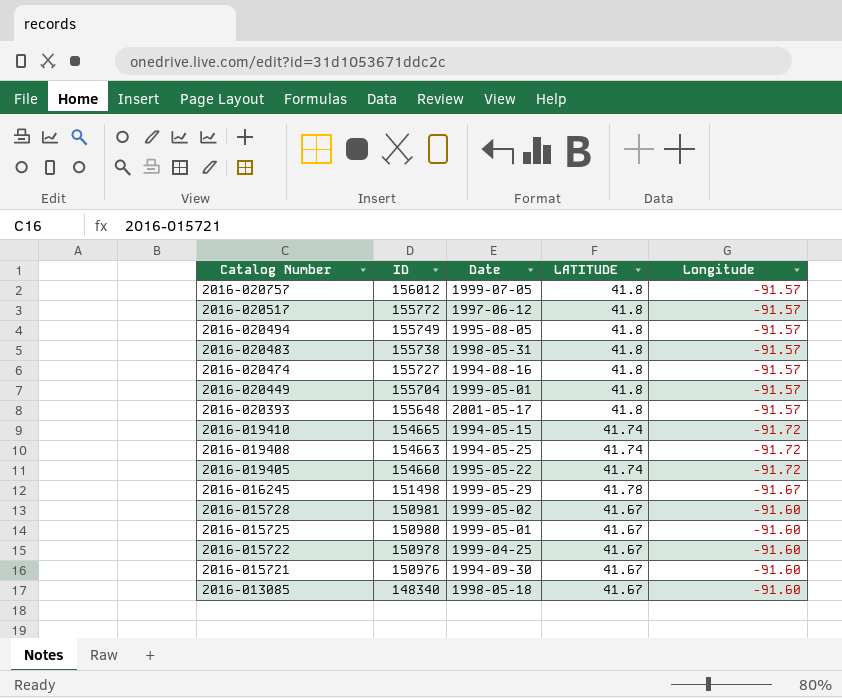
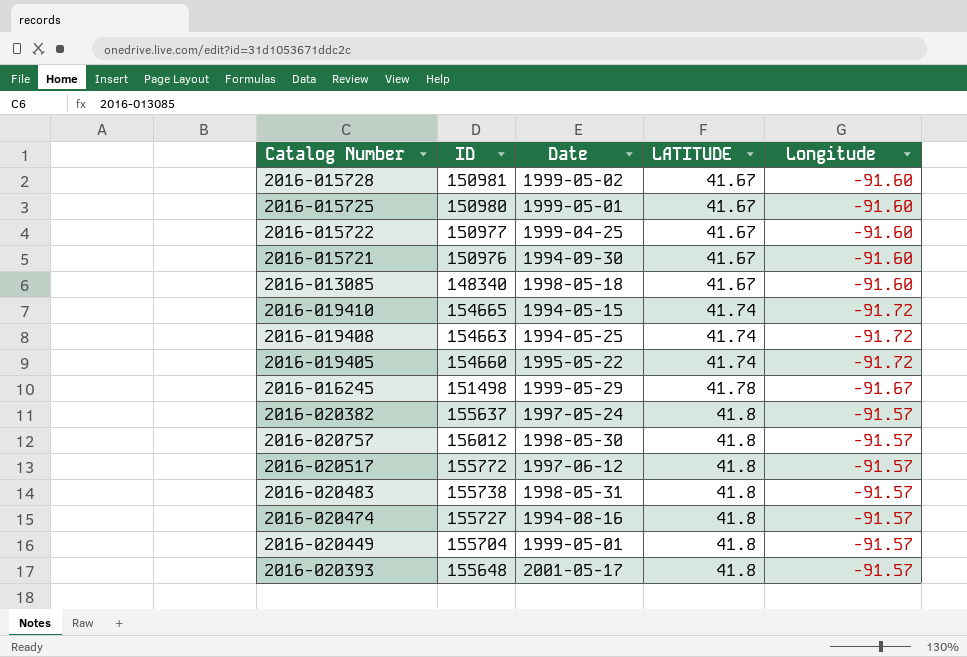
row order: Catalog Number descending -> LATITUDE ascending
row 2016-020494: 155749 | 1995-08-05 | 41.8 | -91.57 -> none
2016-015722 | ID: 150978 -> 150977
row 2016-020382: none -> 155637 | 1997-05-24 | 41.8 | -91.57
2016-020757 | Date: 1999-07-05 -> 1998-05-30

